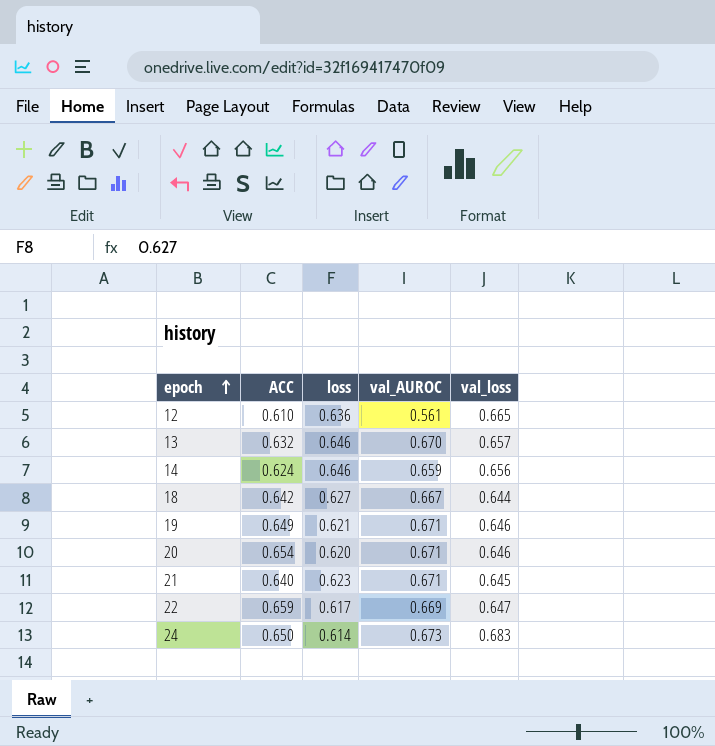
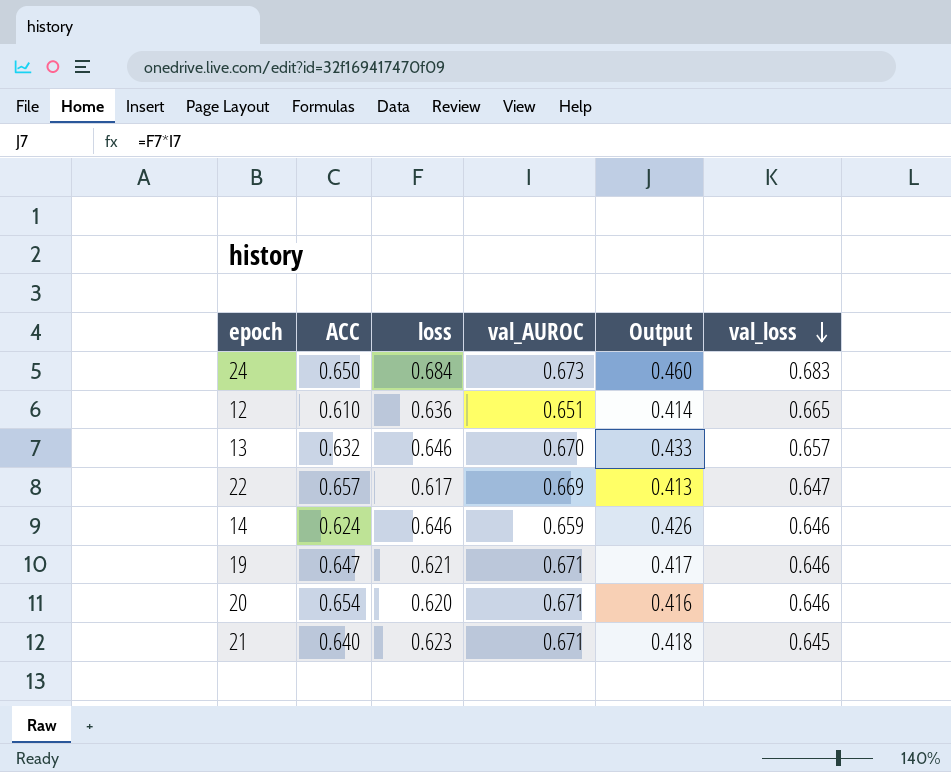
row order: epoch ascending -> val_loss descending
column Output | formula: none -> [loss] * [val_AUROC]
row 18: 0.642 | 0.627 | 0.667 | 0.644 -> none
24 | loss: 0.614 -> 0.684
12 | val_AUROC: 0.561 -> 0.651
22 | ACC: 0.659 -> 0.657
14 | val_loss: 0.656 -> 0.646
19 | ACC: 0.649 -> 0.647

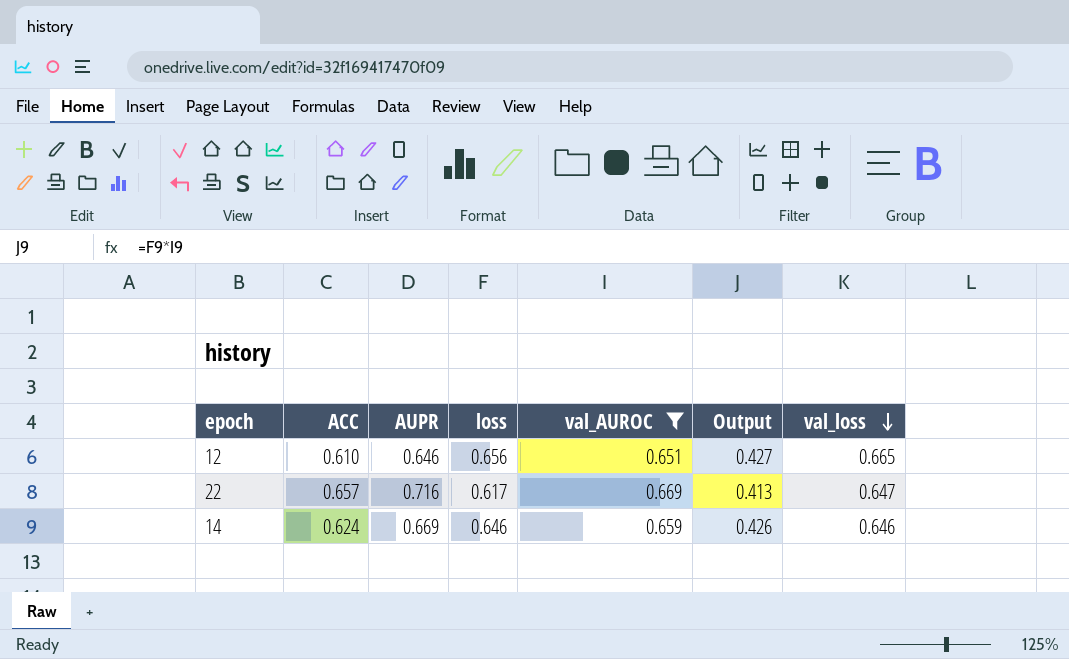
filter: none -> val_AUROC <= 0.669
column AUPR | position: none -> 3
12 | loss: 0.636 -> 0.656
12 | Output: 0.414 -> 0.427

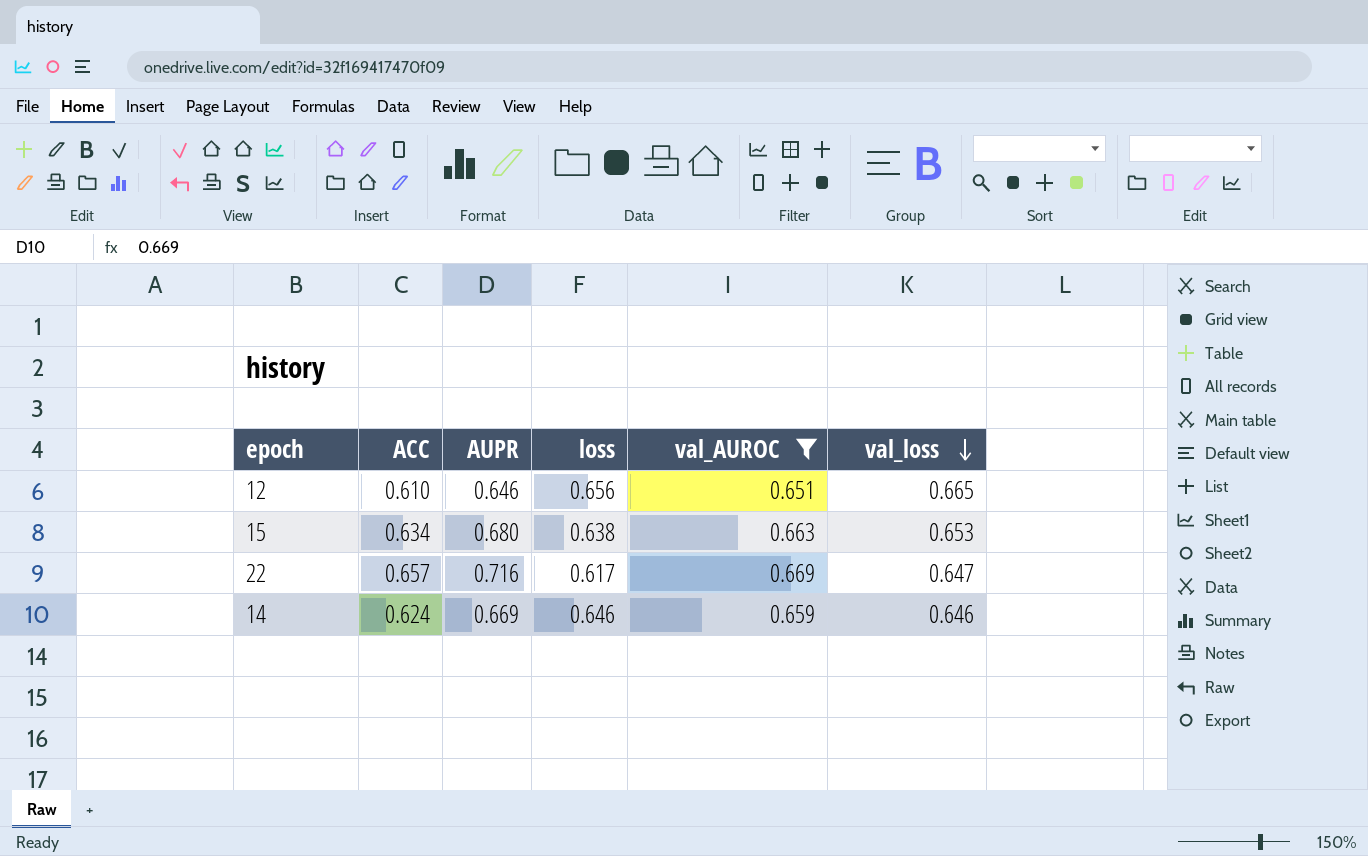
column Output | formula: [loss] * [val_AUROC] -> none
row 15: none -> 0.634 | 0.680 | 0.638 | 0.663 | 0.653

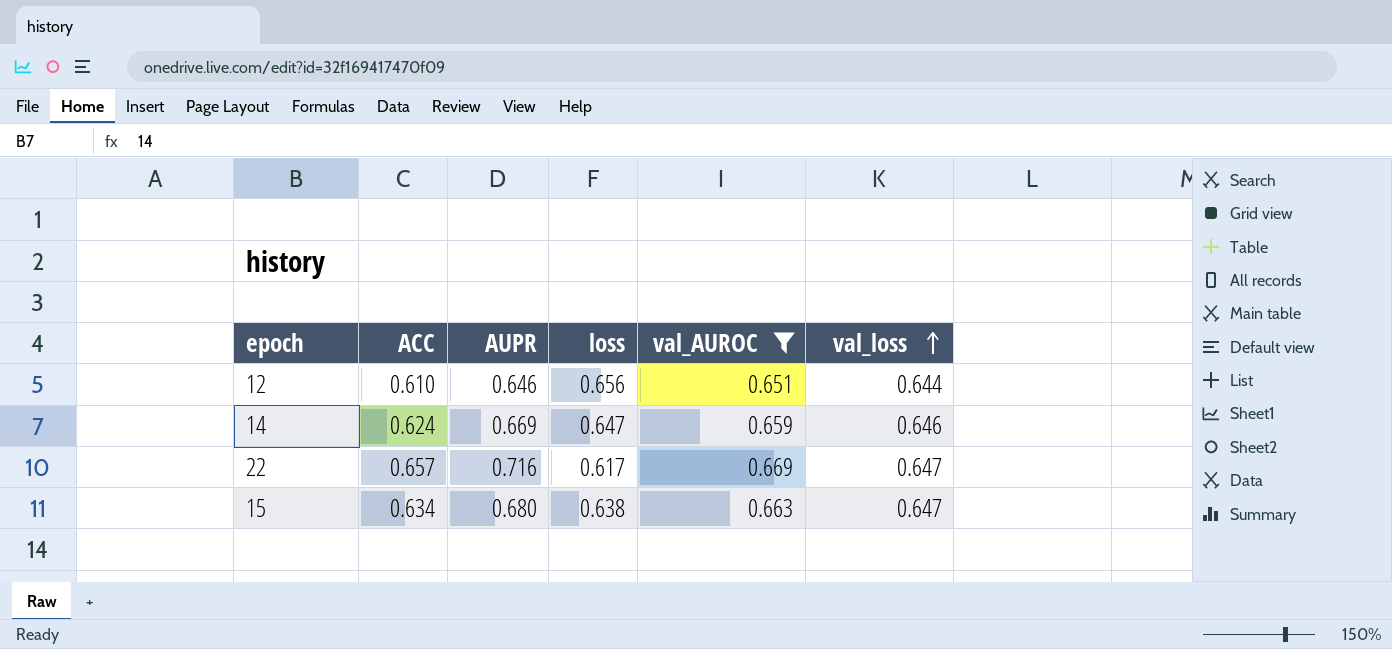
row order: val_loss descending -> val_loss ascending
12 | val_loss: 0.665 -> 0.644
14 | loss: 0.646 -> 0.647
15 | val_loss: 0.653 -> 0.647

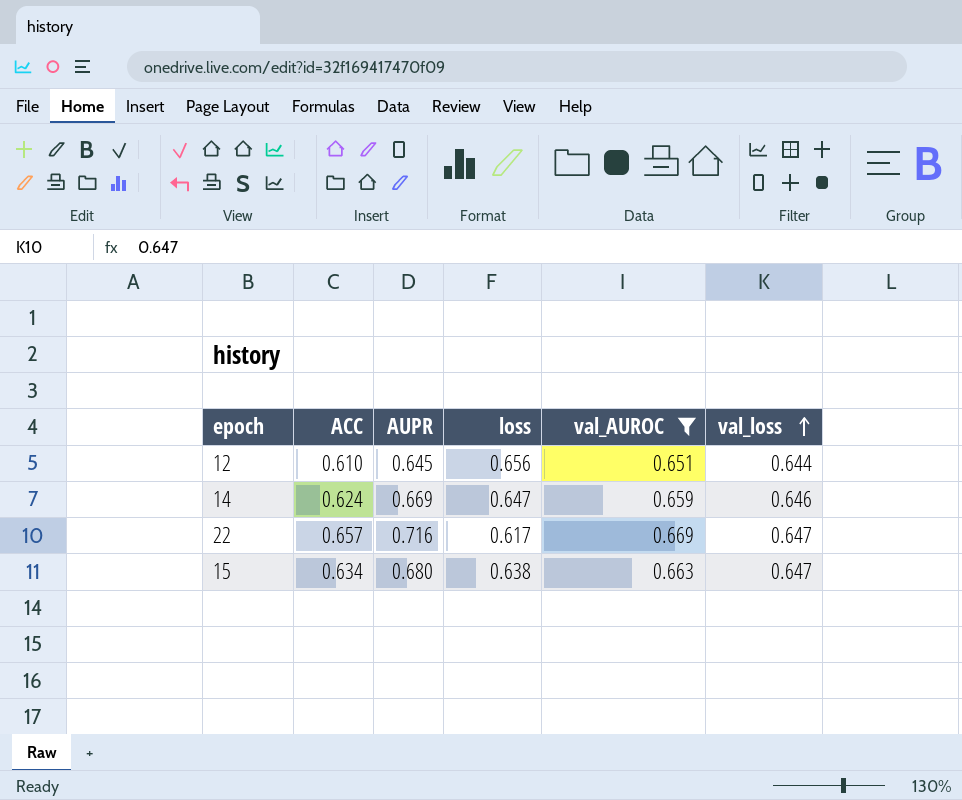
12 | AUPR: 0.646 -> 0.645

